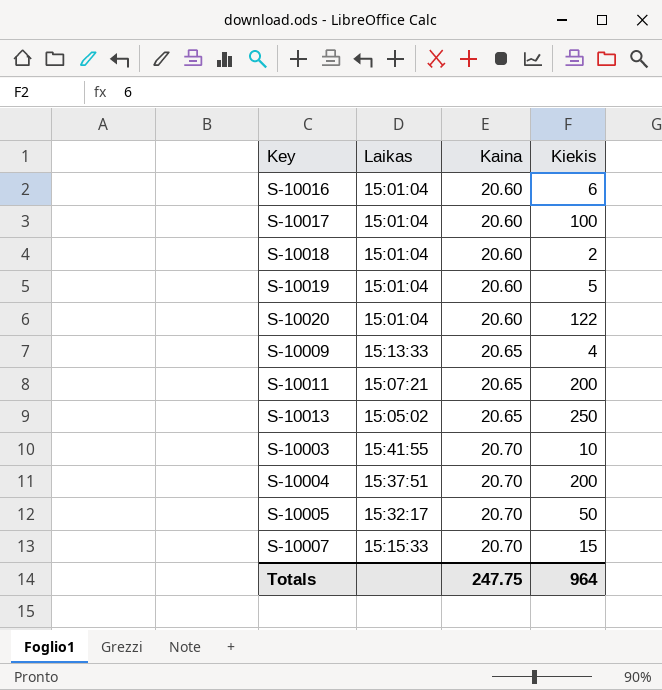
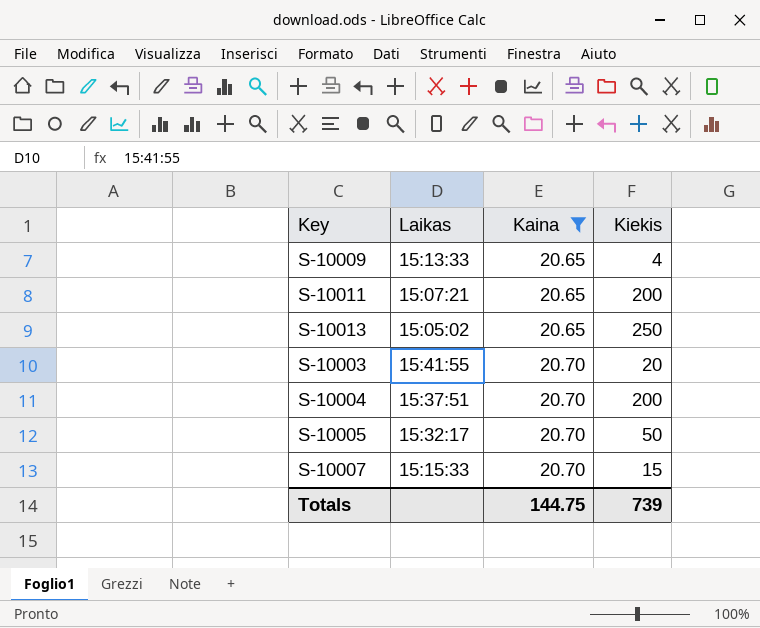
filter: none -> Kaina != 20.60
S-10003 | Kiekis: 10 -> 20
Totals | Kaina: 247.75 -> 144.75
Totals | Kiekis: 964 -> 739

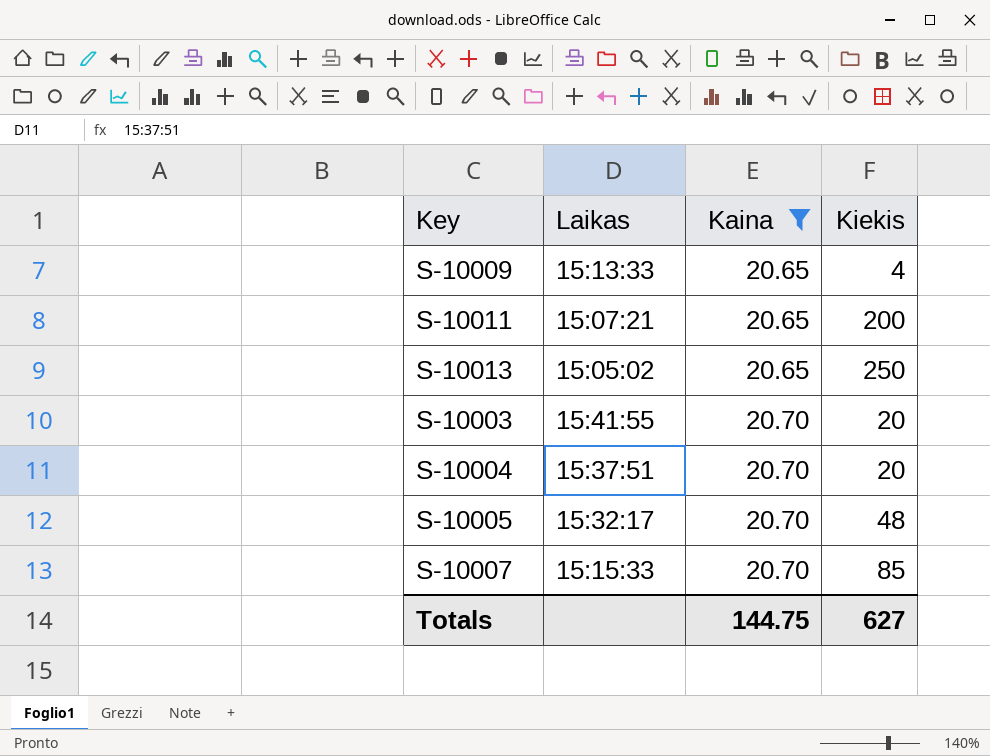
S-10004 | Kiekis: 200 -> 20
S-10005 | Kiekis: 50 -> 48
S-10007 | Kiekis: 15 -> 85
Totals | Kiekis: 739 -> 627

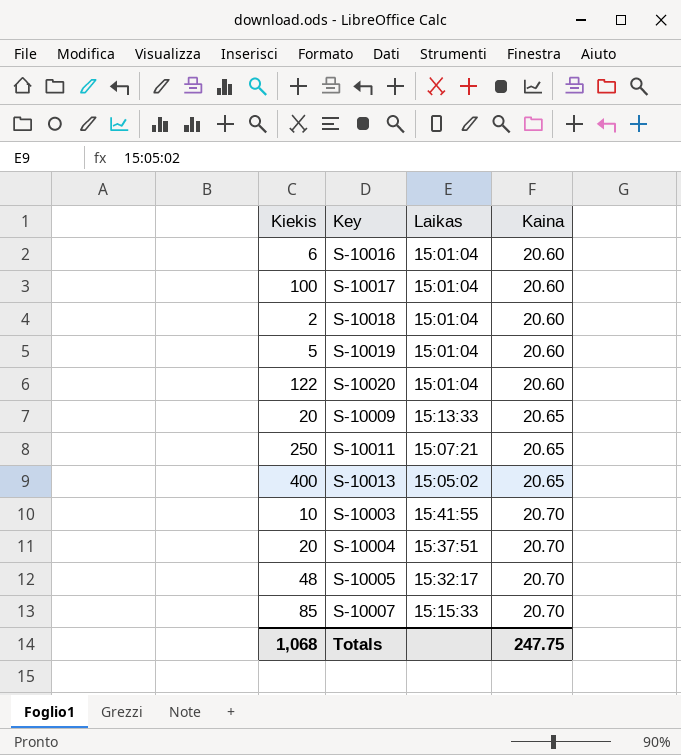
filter: Kaina != 20.60 -> none
column Kiekis | position: 4 -> 1
S-10009 | Kiekis: 4 -> 20
S-10011 | Kiekis: 200 -> 250
S-10013 | Kiekis: 250 -> 400
S-10003 | Kiekis: 20 -> 10
Totals | Kiekis: 627 -> 1,068
Totals | Kaina: 144.75 -> 247.75

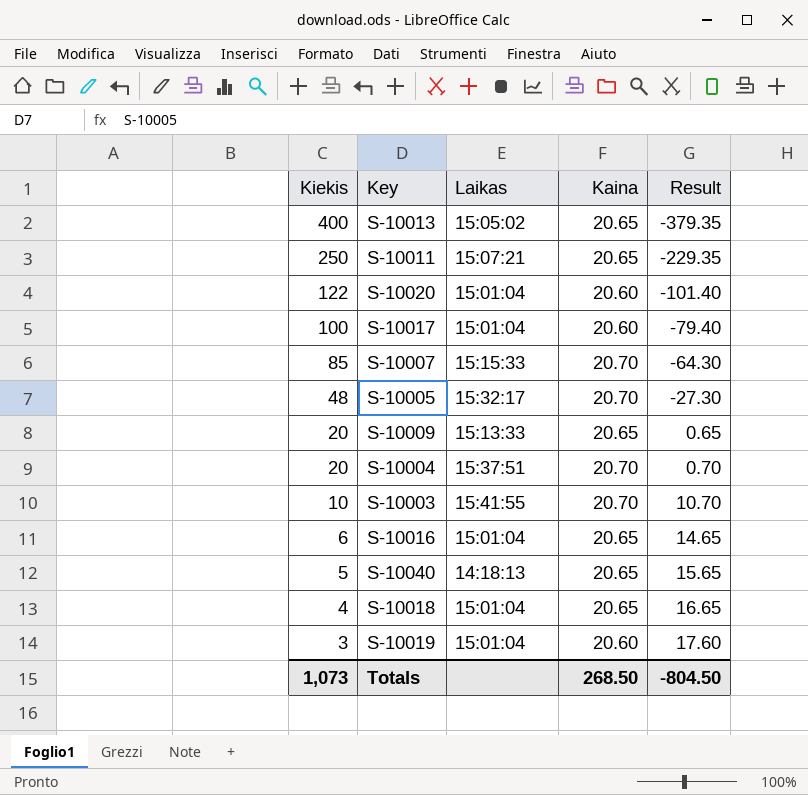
row order: Kaina ascending -> Kiekis descending
column Result | formula: none -> [Kaina] - [Kiekis]
S-10016 | Kaina: 20.60 -> 20.65
row S-10040: none -> 5 | 14:18:13 | 20.65 | 15.65
S-10018 | Kiekis: 2 -> 4
S-10018 | Kaina: 20.60 -> 20.65
S-10019 | Kiekis: 5 -> 3
Totals | Kiekis: 1,068 -> 1,073
Totals | Kaina: 247.75 -> 268.50

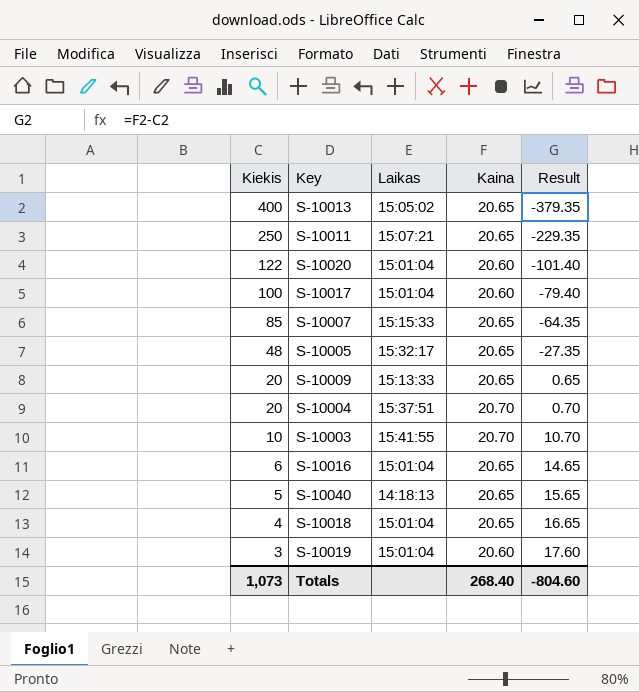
S-10007 | Kaina: 20.70 -> 20.65
S-10007 | Result: -64.30 -> -64.35
S-10005 | Kaina: 20.70 -> 20.65
S-10005 | Result: -27.30 -> -27.35
Totals | Kaina: 268.50 -> 268.40
Totals | Result: -804.50 -> -804.60

